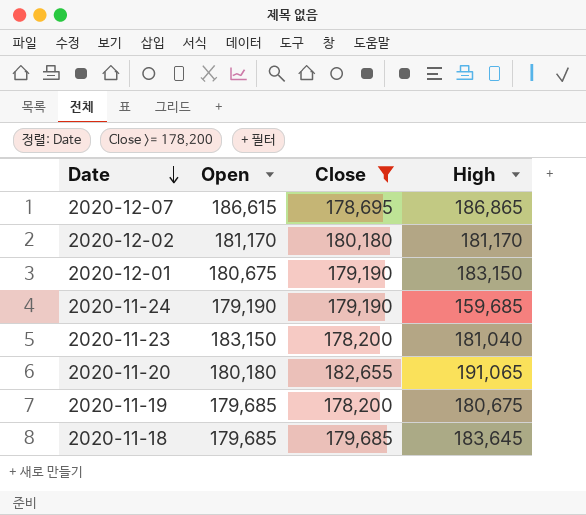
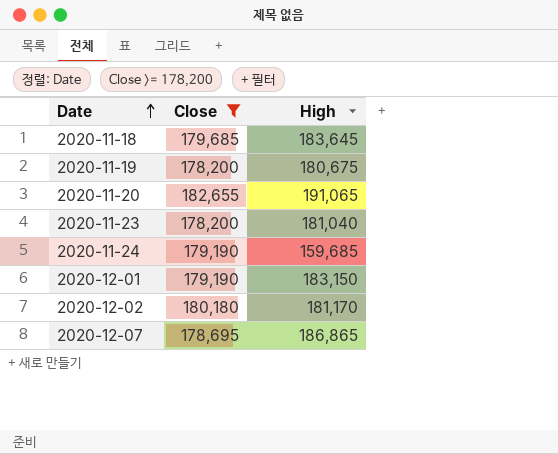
row order: Date descending -> Date ascending
column Open | position: 2 -> none

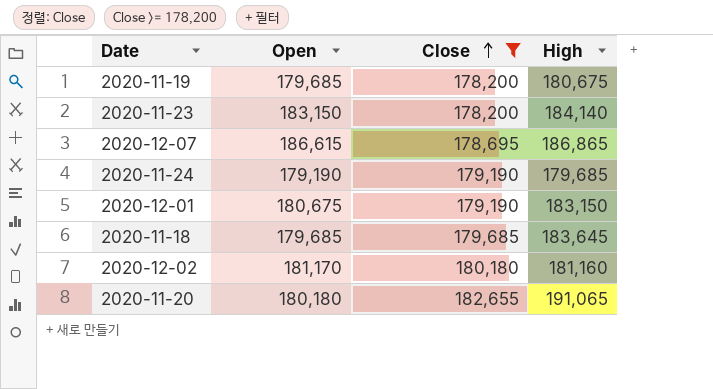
row order: Date ascending -> Close ascending
column Open | position: none -> 2
2020-11-23 | High: 181,040 -> 184,140
2020-11-24 | High: 159,685 -> 179,685
2020-12-02 | High: 181,170 -> 181,160

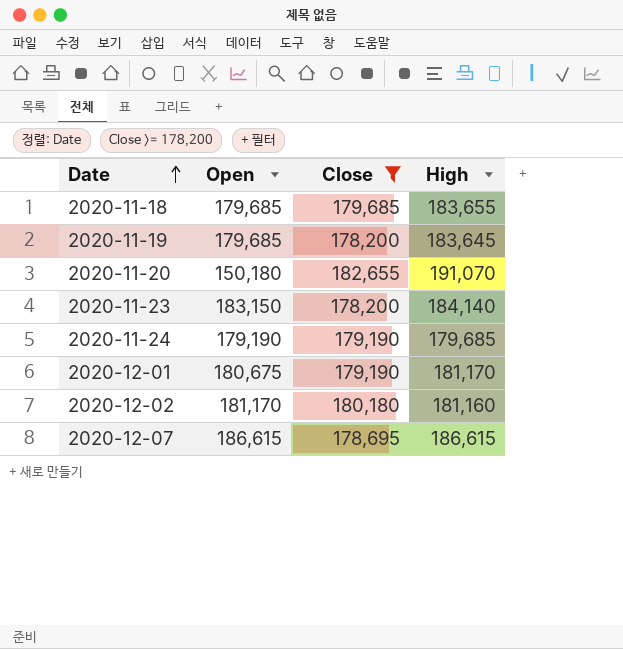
row order: Close ascending -> Date ascending
2020-11-18 | High: 183,645 -> 183,655
2020-11-19 | High: 180,675 -> 183,645
2020-11-20 | Open: 180,180 -> 150,180
2020-11-20 | High: 191,065 -> 191,070
2020-12-01 | High: 183,150 -> 181,170
2020-12-07 | High: 186,865 -> 186,615

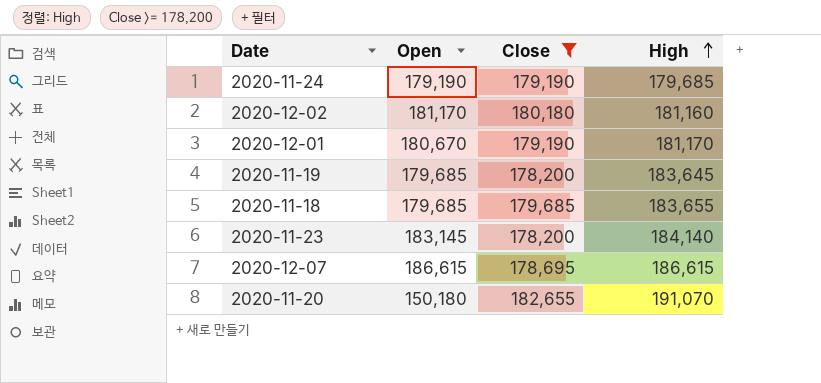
row order: Date ascending -> High ascending
2020-12-01 | Open: 180,675 -> 180,670
2020-11-23 | Open: 183,150 -> 183,145

